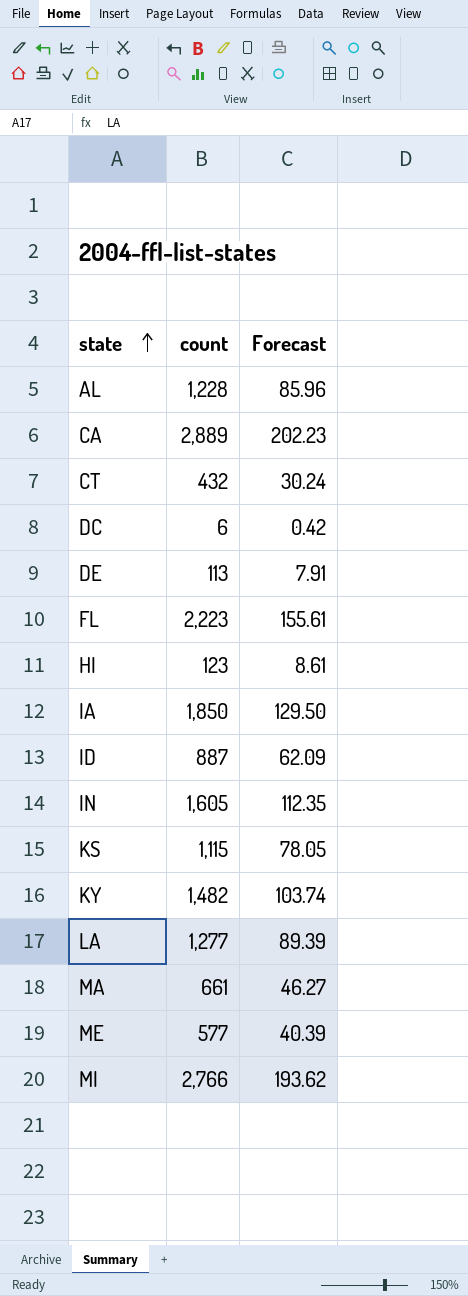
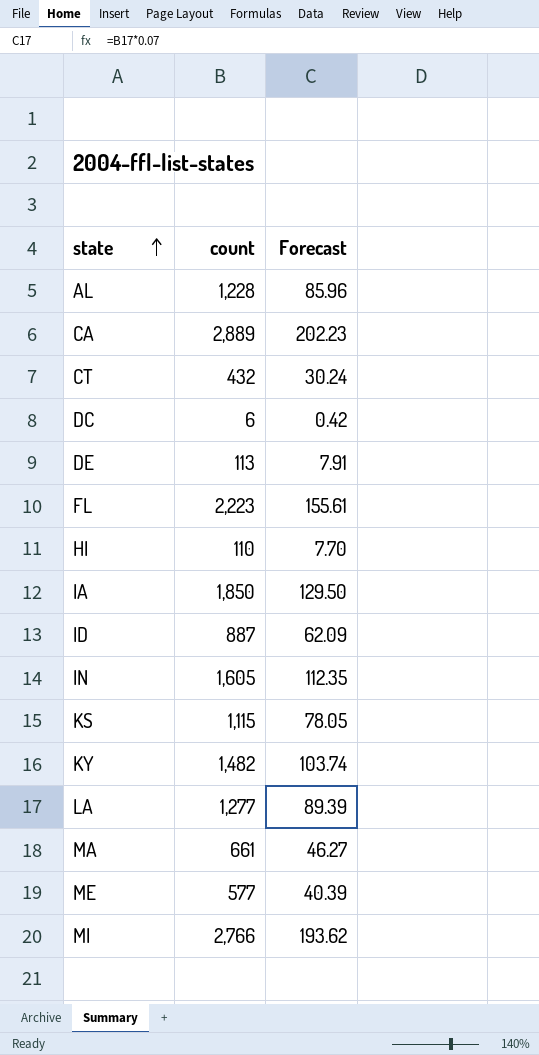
HI | count: 123 -> 110
HI | Forecast: 8.61 -> 7.70

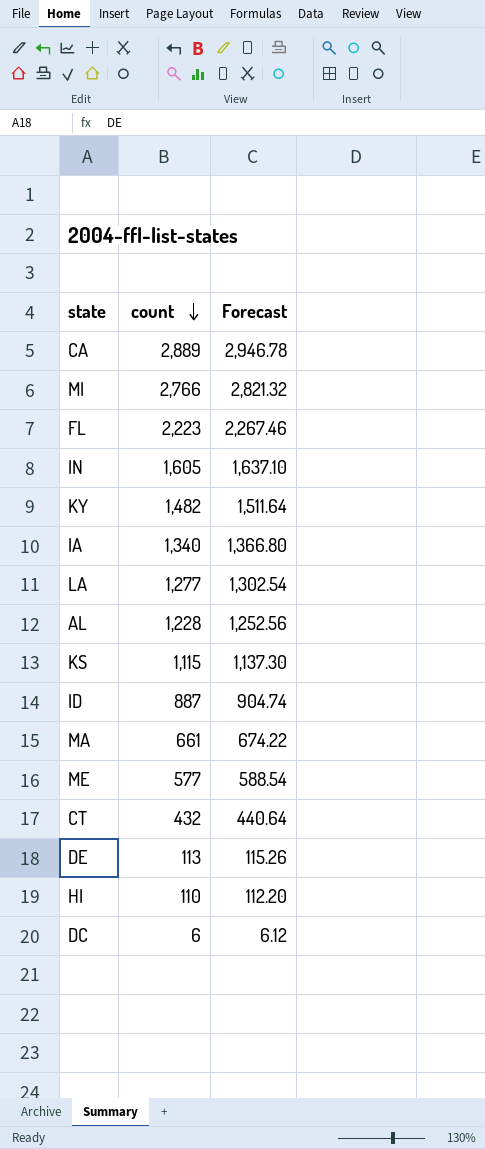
row order: state ascending -> count descending
column Forecast | formula: [count] * 0.07 -> [count] * 1.02
IA | count: 1,850 -> 1,340

